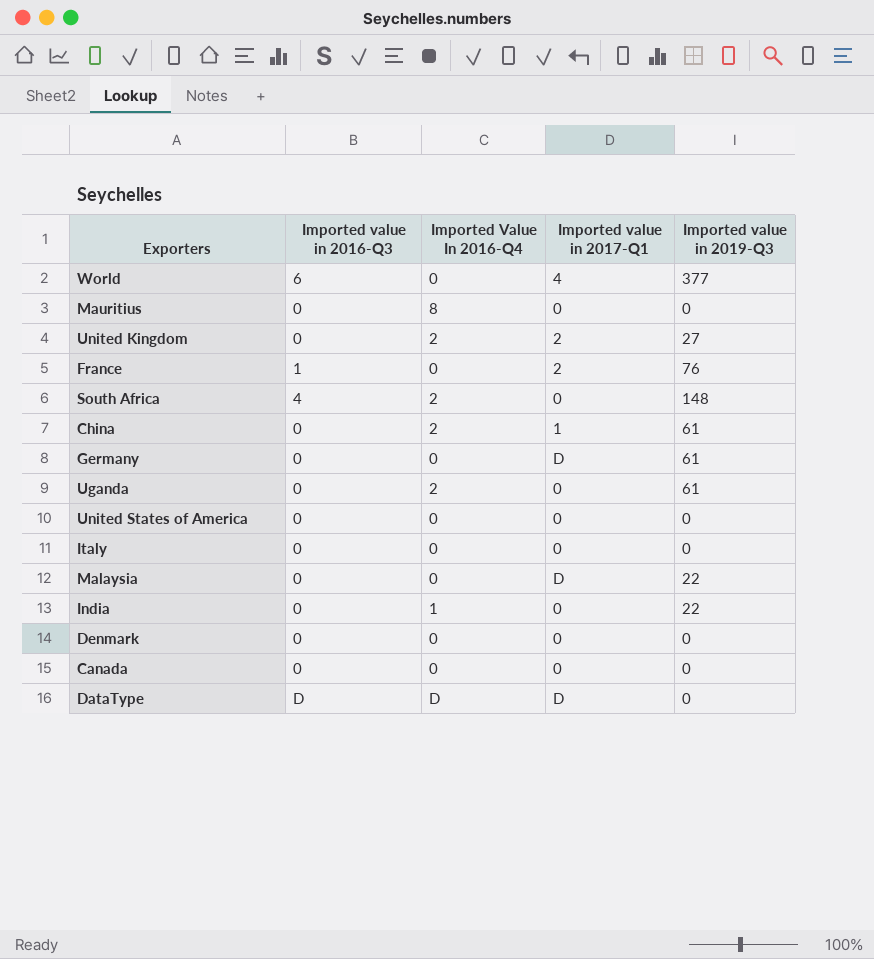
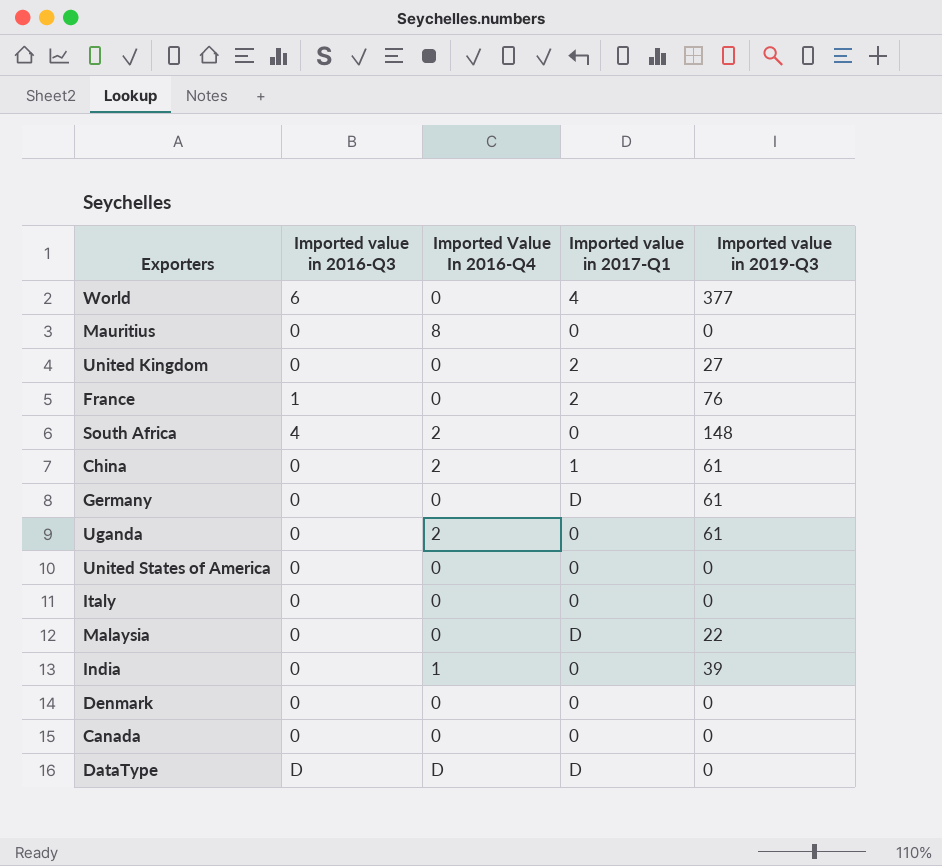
United Kingdom | Imported Value In 2016-Q4: 2 -> 0
India | Imported value in 2019-Q3: 22 -> 39

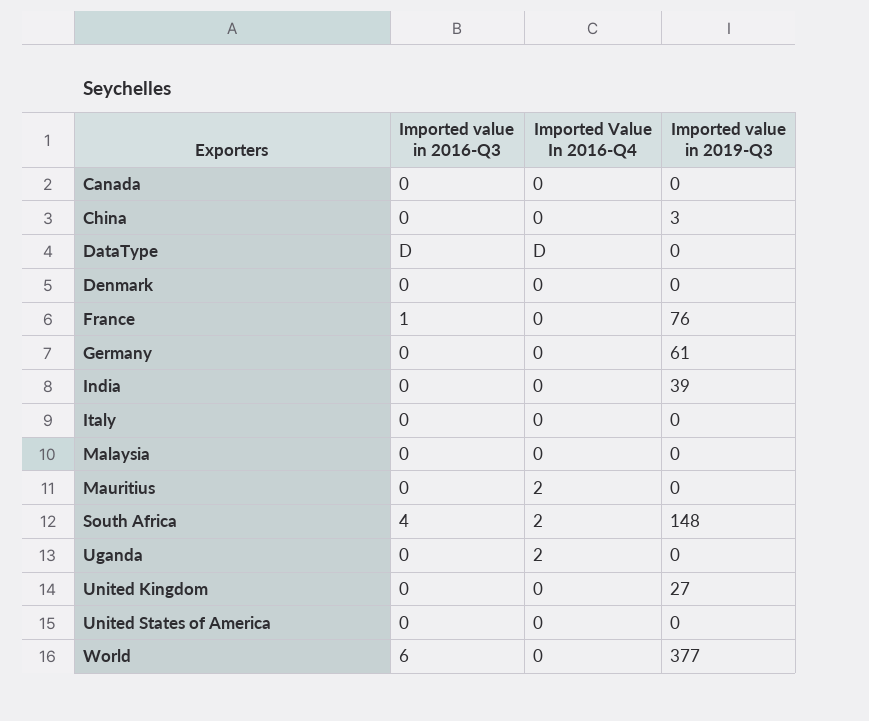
row order: none -> Exporters ascending
column Imported value in 2017-Q1 | position: 4 -> none
China | Imported Value In 2016-Q4: 2 -> 0
China | Imported value in 2019-Q3: 61 -> 3
India | Imported Value In 2016-Q4: 1 -> 0
Malaysia | Imported value in 2019-Q3: 22 -> 0
Mauritius | Imported Value In 2016-Q4: 8 -> 2
Uganda | Imported value in 2019-Q3: 61 -> 0

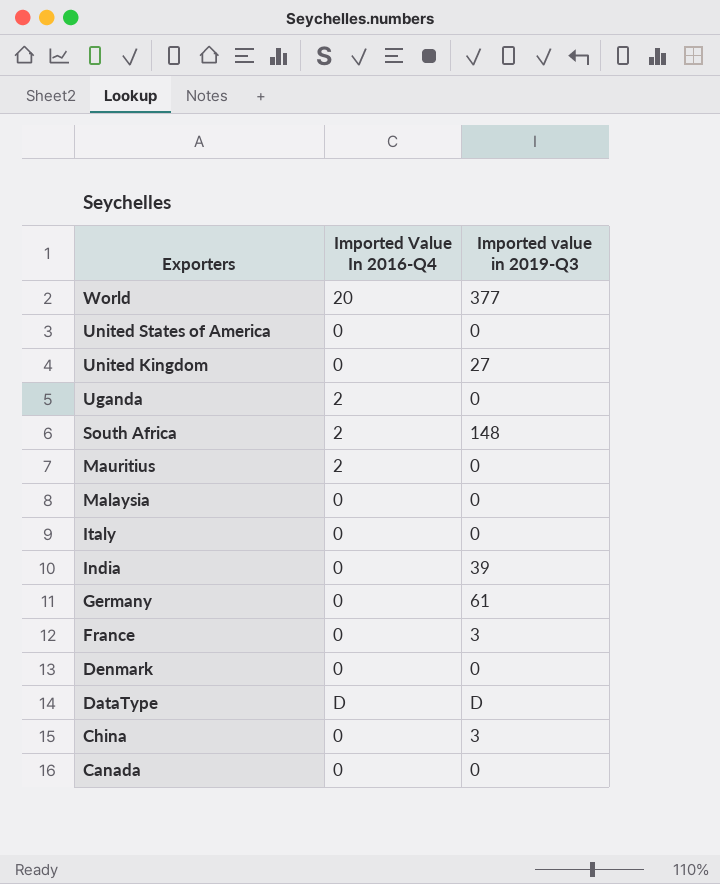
row order: Exporters ascending -> Exporters descending
column Imported value in 2016-Q3 | position: 2 -> none
World | Imported Value In 2016-Q4: 0 -> 20
France | Imported value in 2019-Q3: 76 -> 3
DataType | Imported value in 2019-Q3: 0 -> D

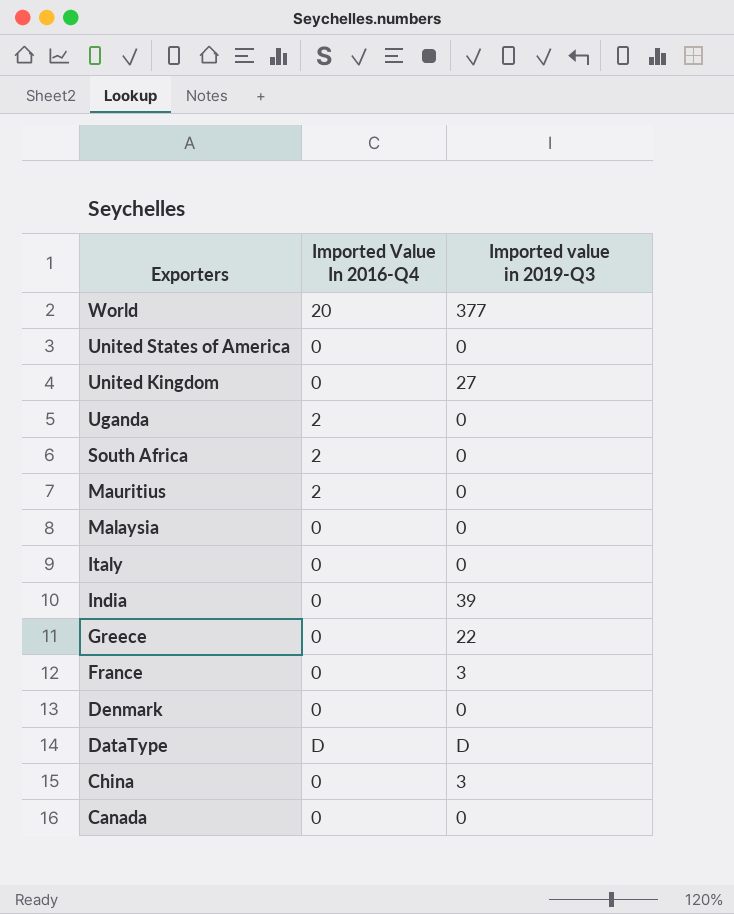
row Germany: 0 | 61 -> none
South Africa | Imported value in 2019-Q3: 148 -> 0
row Greece: none -> 0 | 22

